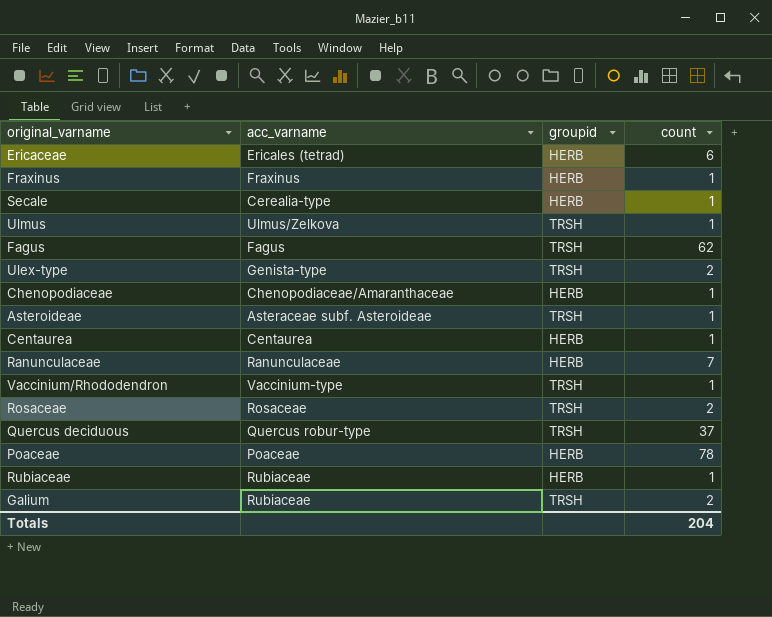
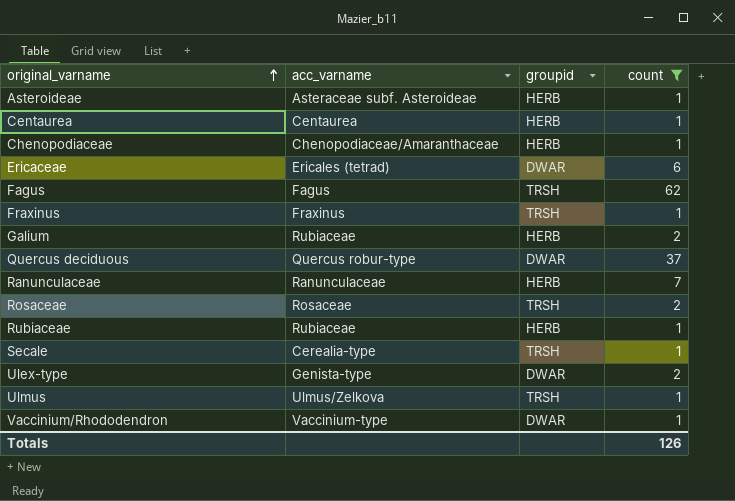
filter: none -> count != 78
row order: none -> original_varname ascending
Asteroideae | groupid: TRSH -> HERB
Ericaceae | groupid: HERB -> DWAR
Fraxinus | groupid: HERB -> TRSH
Galium | groupid: TRSH -> HERB
Quercus deciduous | groupid: TRSH -> DWAR
Secale | groupid: HERB -> TRSH
Ulex-type | groupid: TRSH -> DWAR
Vaccinium/Rhododendron | groupid: TRSH -> DWAR
Totals | count: 204 -> 126

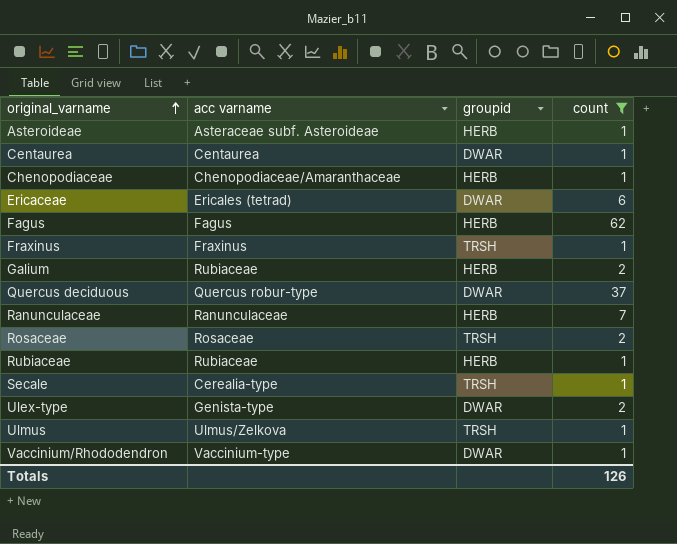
column name: acc_varname -> acc varname
Centaurea | groupid: HERB -> DWAR
Fagus | groupid: TRSH -> HERB

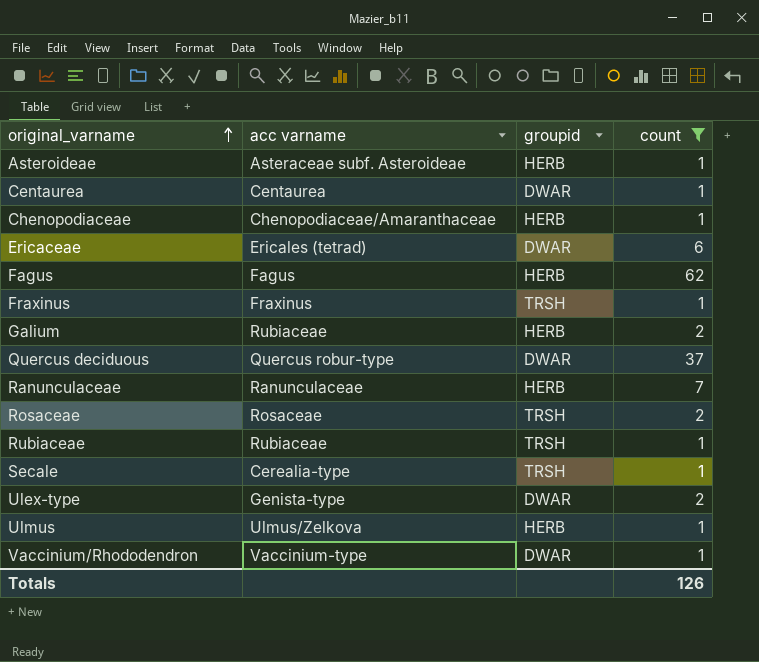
Rubiaceae | groupid: HERB -> TRSH
Ulmus | groupid: TRSH -> HERB

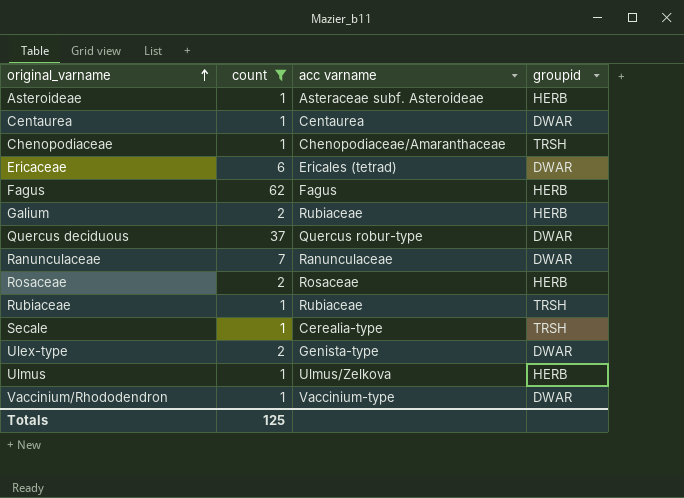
column count | position: 4 -> 2
row Fraxinus: Fraxinus | TRSH | 1 -> none
Chenopodiaceae | groupid: HERB -> TRSH
Ranunculaceae | groupid: HERB -> DWAR
Rosaceae | groupid: TRSH -> HERB
Totals | count: 126 -> 125

